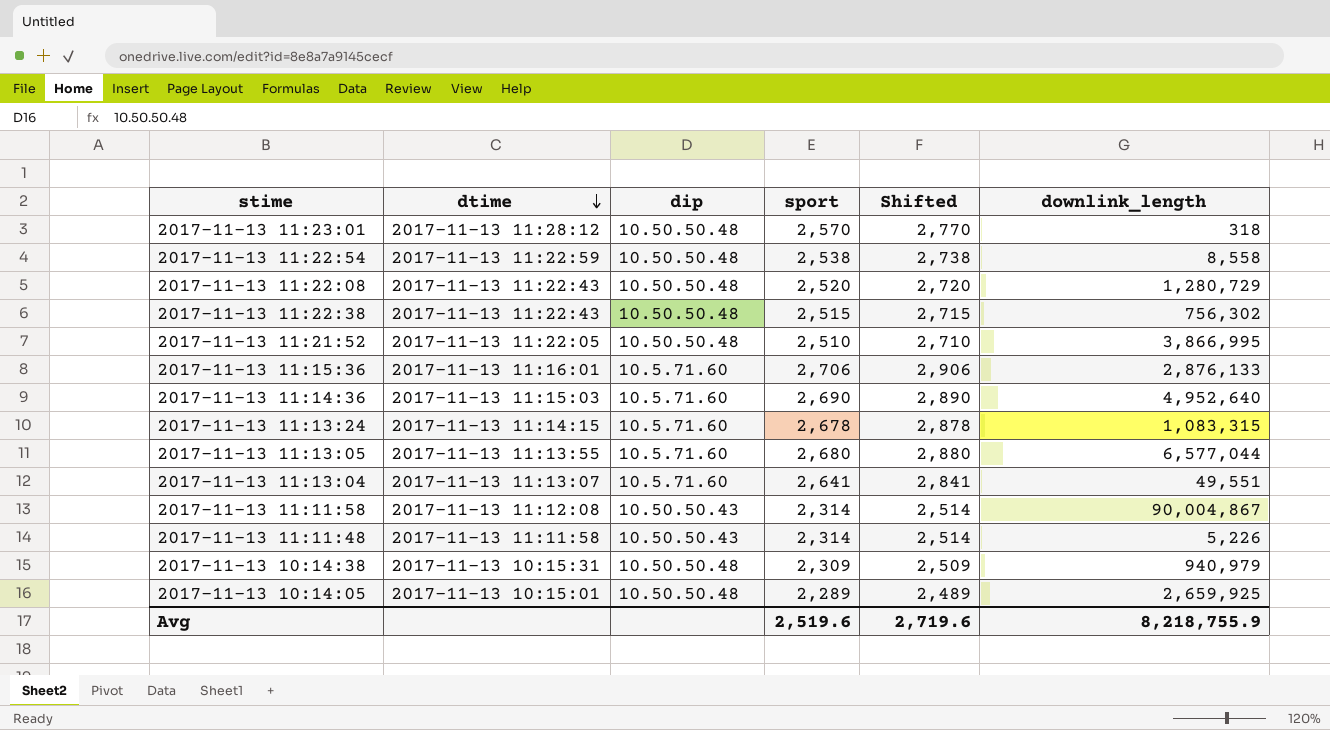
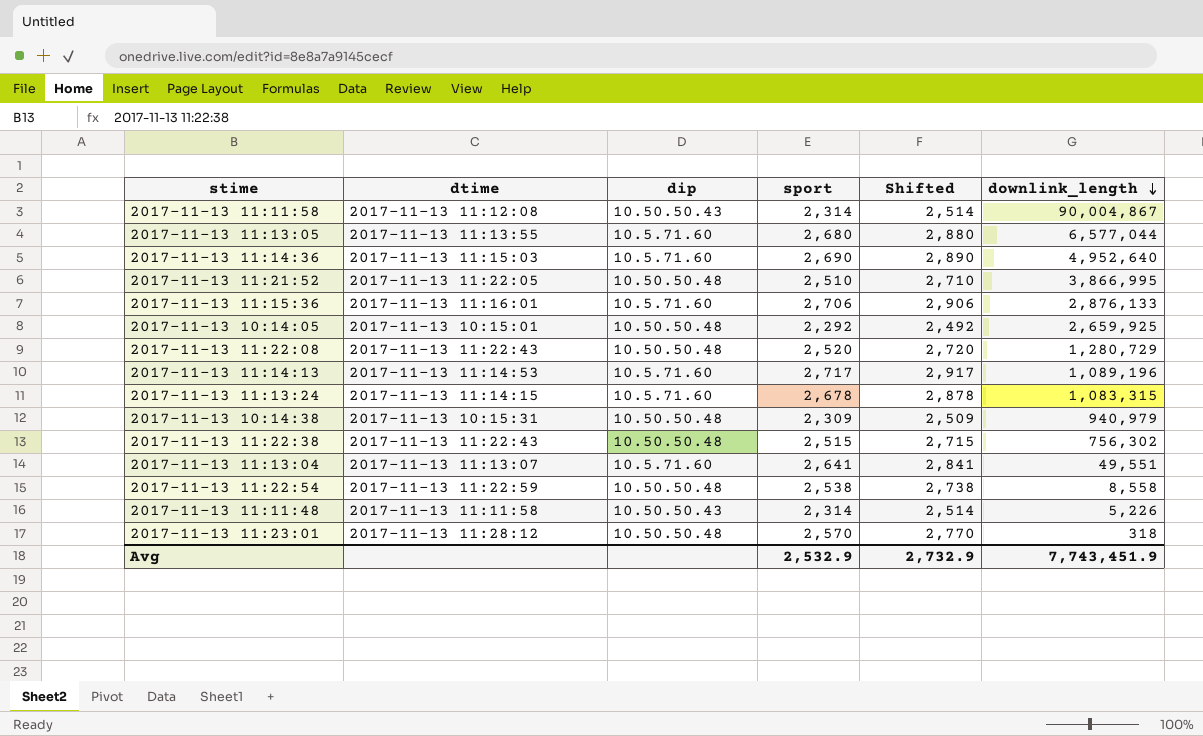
row order: dtime descending -> downlink_length descending
2017-11-13 10:14:05 | sport: 2,289 -> 2,292
2017-11-13 10:14:05 | Shifted: 2,489 -> 2,492
row 2017-11-13 11:14:13: none -> 2017-11-13 11:14:53 | 10.5.71.60 | 2,717 | 2,917 | 1,089,196
Avg | sport: 2,519.6 -> 2,532.9
Avg | Shifted: 2,719.6 -> 2,732.9
Avg | downlink_length: 8,218,755.9 -> 7,743,451.9

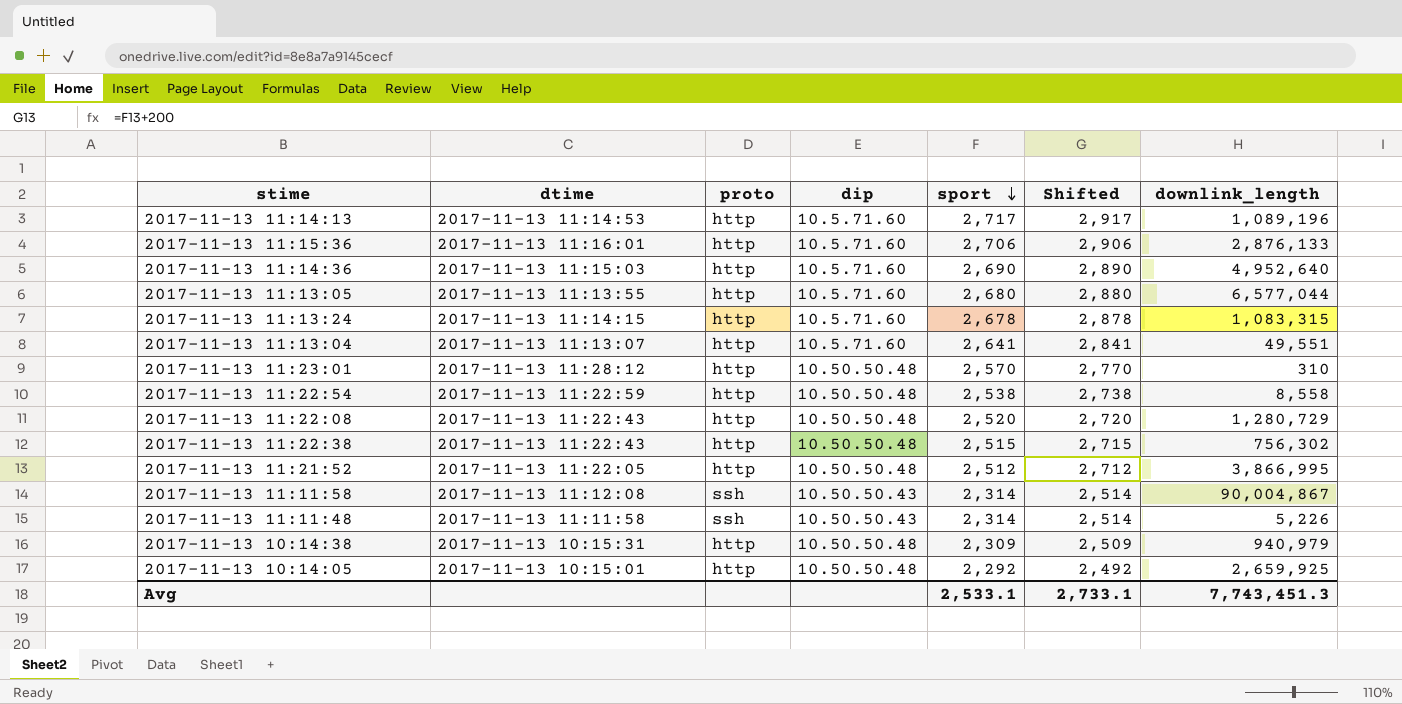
row order: downlink_length descending -> sport descending
column proto | position: none -> 3
2017-11-13 11:23:01 | downlink_length: 318 -> 310
2017-11-13 11:21:52 | sport: 2,510 -> 2,512
2017-11-13 11:21:52 | Shifted: 2,710 -> 2,712
Avg | sport: 2,532.9 -> 2,533.1
Avg | Shifted: 2,732.9 -> 2,733.1
Avg | downlink_length: 7,743,451.9 -> 7,743,451.3

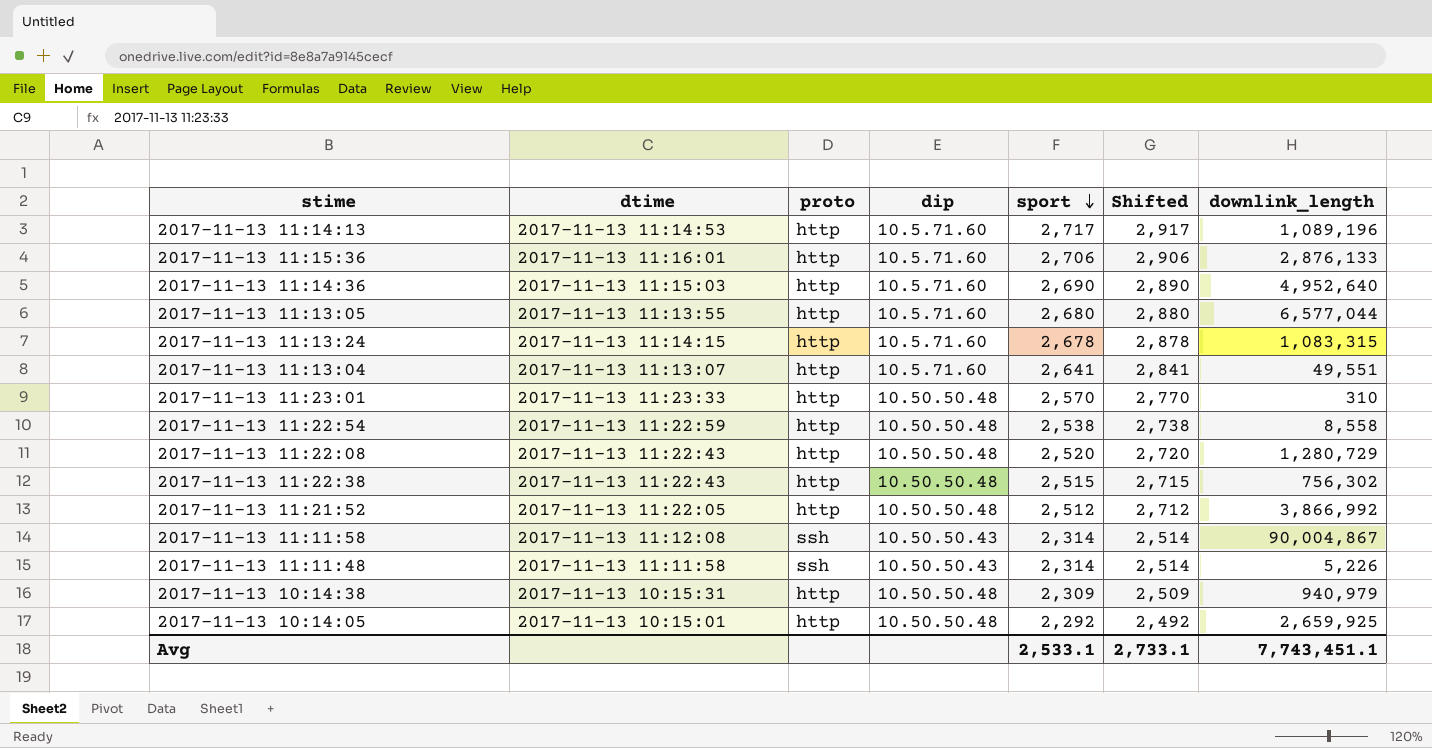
2017-11-13 11:23:01 | dtime: 2017-11-13 11:28:12 -> 2017-11-13 11:23:33
2017-11-13 11:21:52 | downlink_length: 3,866,995 -> 3,866,992
Avg | downlink_length: 7,743,451.3 -> 7,743,451.1

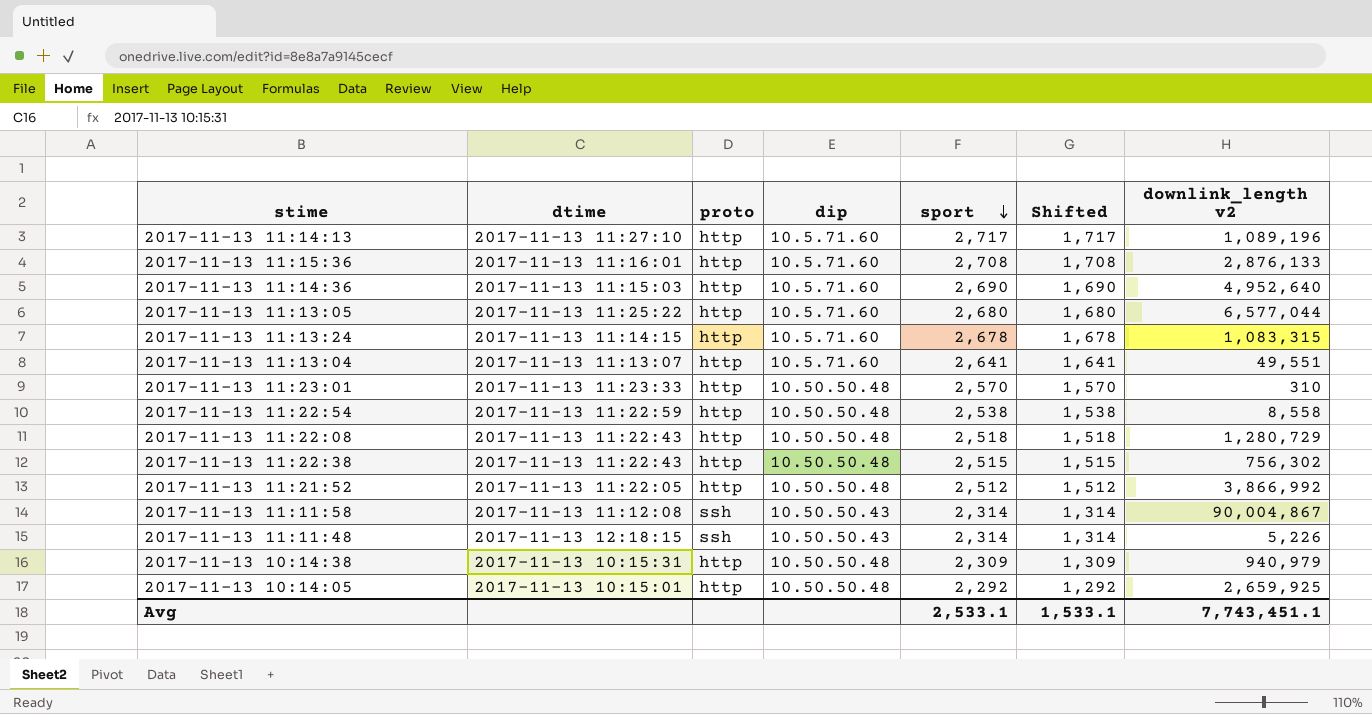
column Shifted | formula: [sport] + 200 -> [sport] - 1000
column name: downlink_length -> downlink_length v2
2017-11-13 11:14:13 | dtime: 2017-11-13 11:14:53 -> 2017-11-13 11:27:10
2017-11-13 11:15:36 | sport: 2,706 -> 2,708
2017-11-13 11:13:05 | dtime: 2017-11-13 11:13:55 -> 2017-11-13 11:25:22
2017-11-13 11:22:08 | sport: 2,520 -> 2,518
2017-11-13 11:11:48 | dtime: 2017-11-13 11:11:58 -> 2017-11-13 12:18:15
Avg | Shifted: 2,733.1 -> 1,533.1

